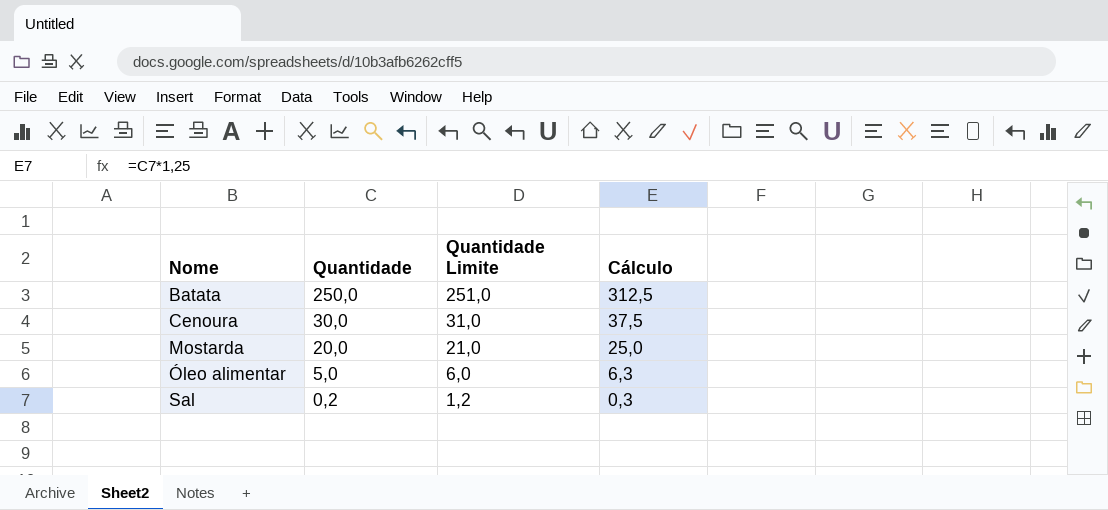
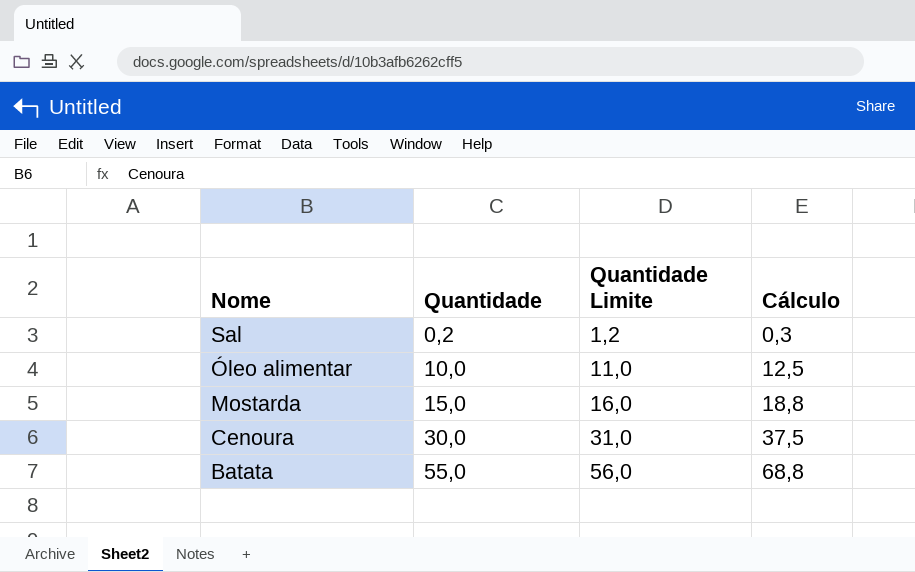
row order: Nome ascending -> Nome descending
Óleo alimentar | Quantidade: 5,0 -> 10,0
Óleo alimentar | Quantidade Limite: 6,0 -> 11,0
Óleo alimentar | Cálculo: 6,3 -> 12,5
Mostarda | Quantidade: 20,0 -> 15,0
Mostarda | Quantidade Limite: 21,0 -> 16,0
Mostarda | Cálculo: 25,0 -> 18,8
Batata | Quantidade: 250,0 -> 55,0
Batata | Quantidade Limite: 251,0 -> 56,0
Batata | Cálculo: 312,5 -> 68,8

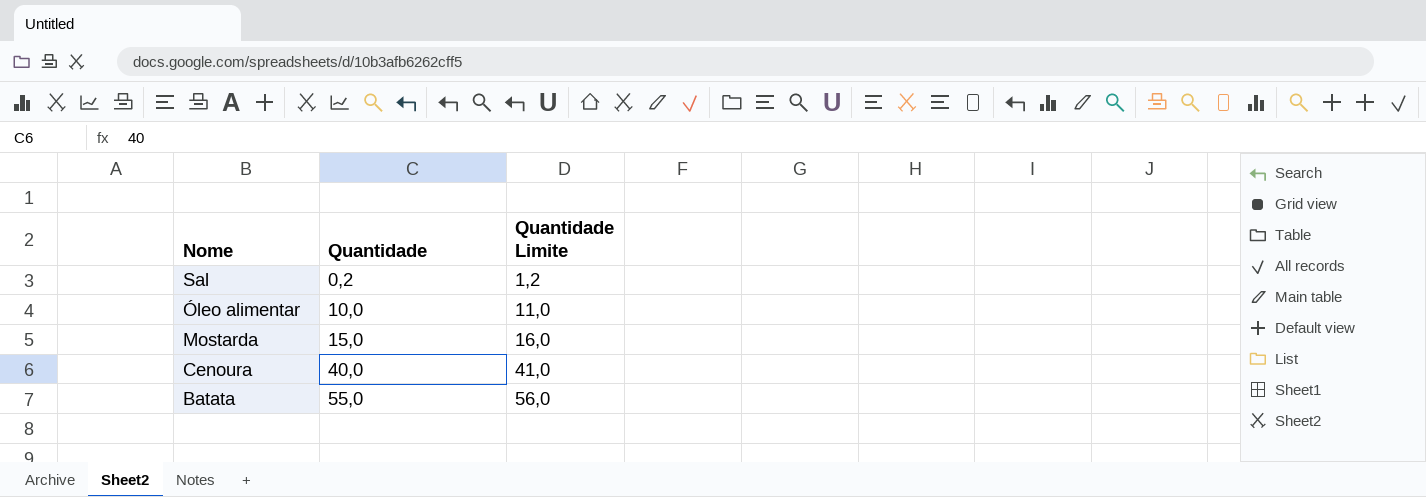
column Cálculo | formula: [Quantidade] * 1,25 -> none
Cenoura | Quantidade: 30,0 -> 40,0
Cenoura | Quantidade Limite: 31,0 -> 41,0

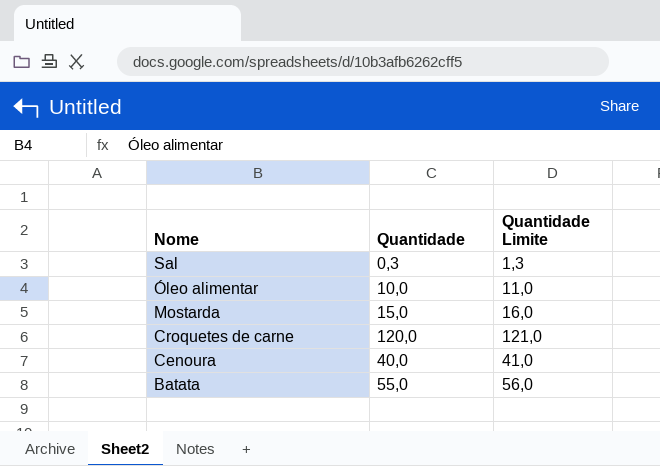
Sal | Quantidade: 0,2 -> 0,3
Sal | Quantidade Limite: 1,2 -> 1,3
row Croquetes de carne: none -> 120,0 | 121,0

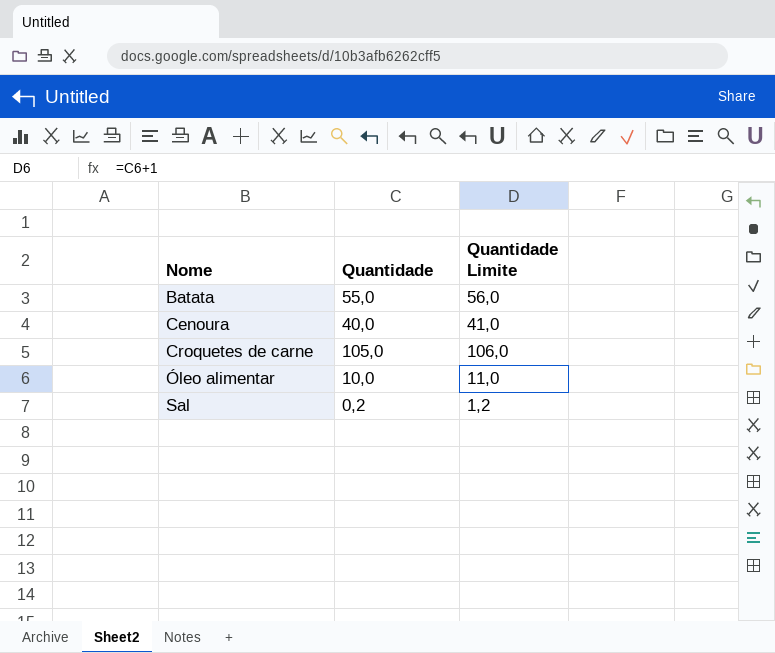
row order: Nome descending -> Nome ascending
row Mostarda: 15,0 | 16,0 -> none
Croquetes de carne | Quantidade: 120,0 -> 105,0
Croquetes de carne | Quantidade Limite: 121,0 -> 106,0
Sal | Quantidade: 0,3 -> 0,2
Sal | Quantidade Limite: 1,3 -> 1,2

